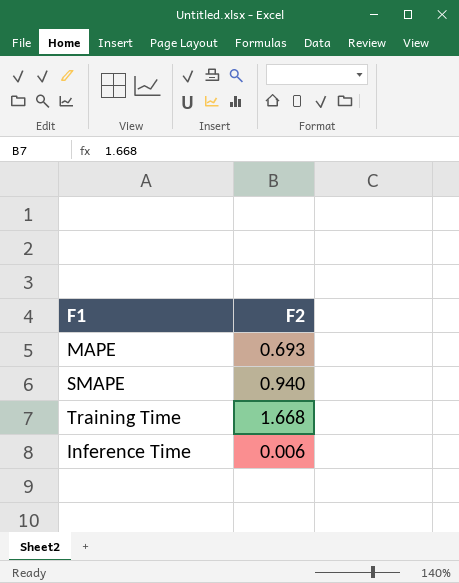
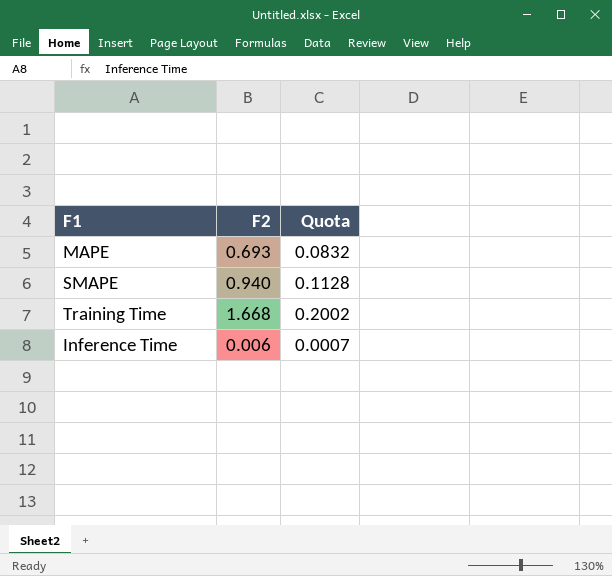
column Quota | formula: none -> [F2] * 0.12

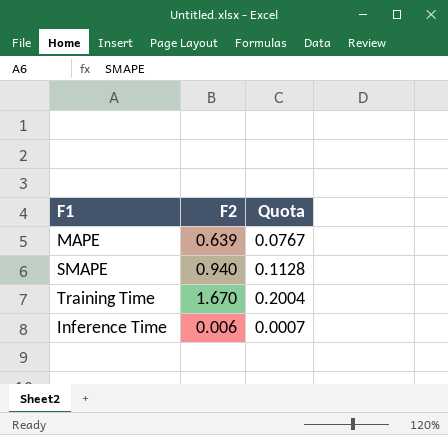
MAPE | F2: 0.693 -> 0.639
MAPE | Quota: 0.0832 -> 0.0767
Training Time | F2: 1.668 -> 1.670
Training Time | Quota: 0.2002 -> 0.2004

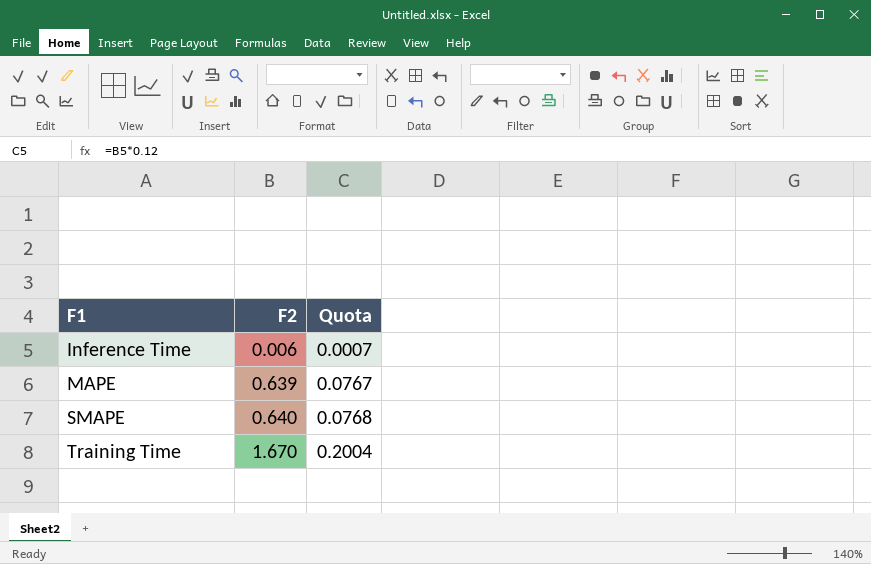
row order: none -> F1 ascending
SMAPE | F2: 0.940 -> 0.640
SMAPE | Quota: 0.1128 -> 0.0768

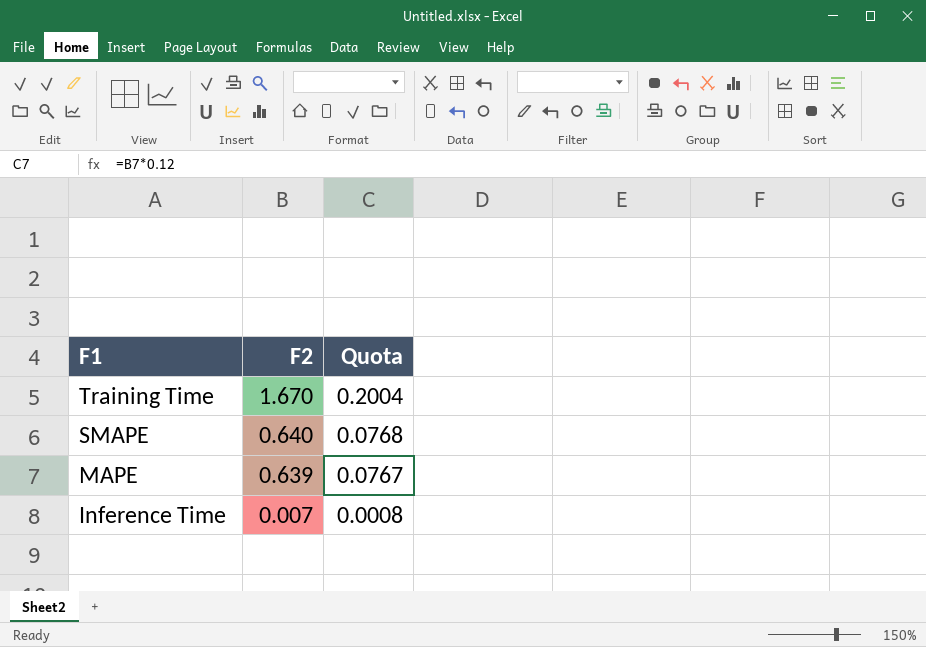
row order: F1 ascending -> F1 descending
Inference Time | F2: 0.006 -> 0.007
Inference Time | Quota: 0.0007 -> 0.0008

